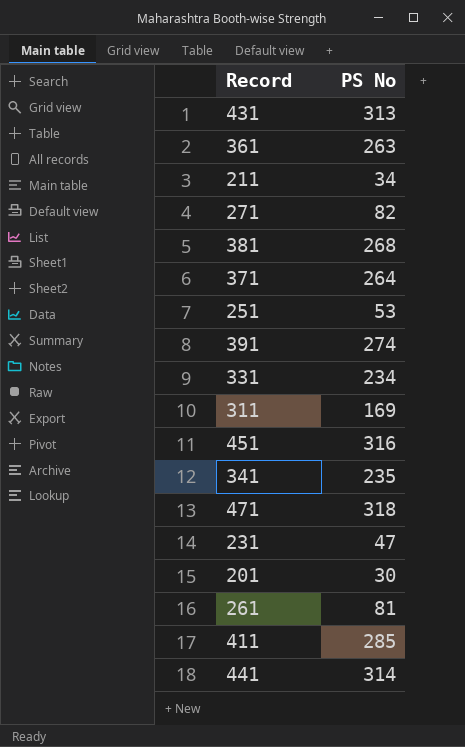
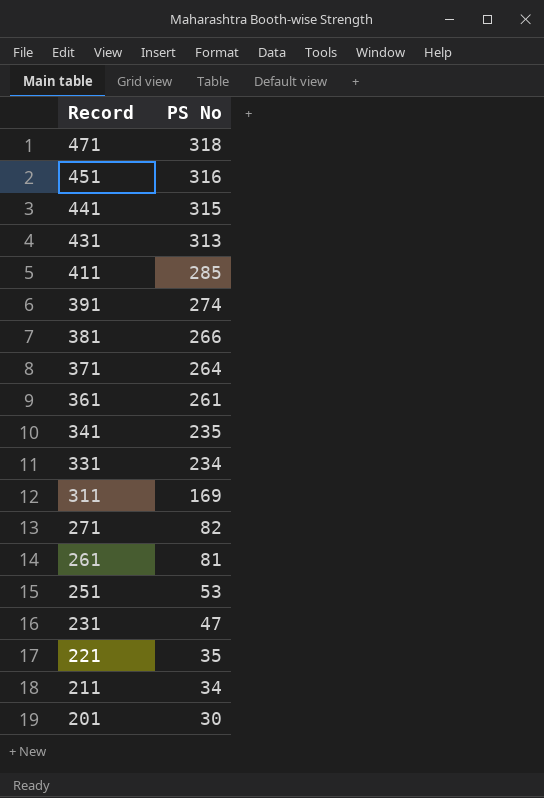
row order: none -> Record descending
441 | PS No: 314 -> 315
381 | PS No: 268 -> 266
361 | PS No: 263 -> 261
row 221: none -> 35

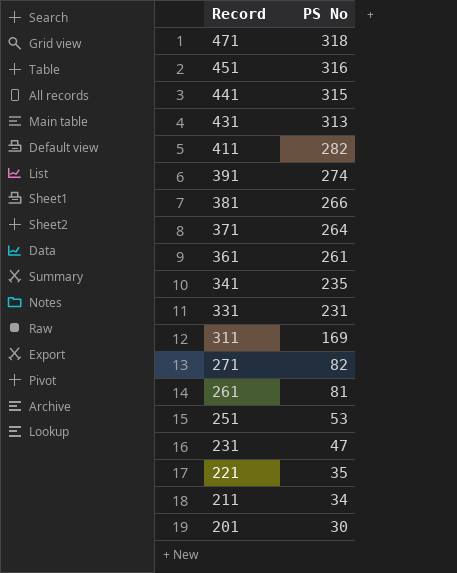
411 | PS No: 285 -> 282
331 | PS No: 234 -> 231

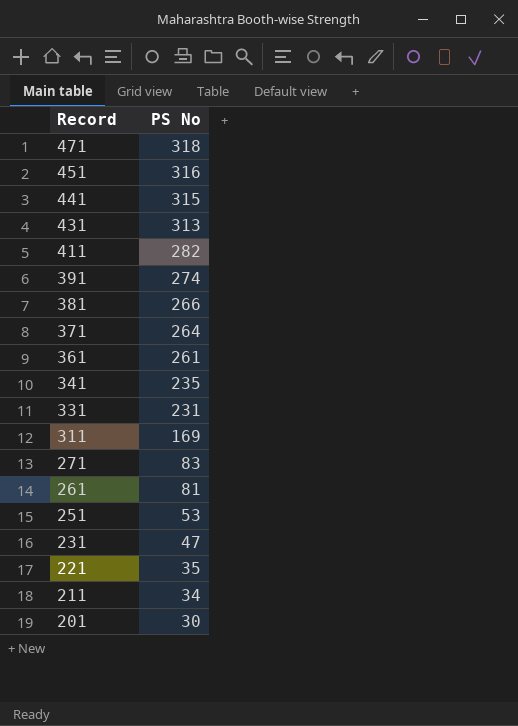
271 | PS No: 82 -> 83

